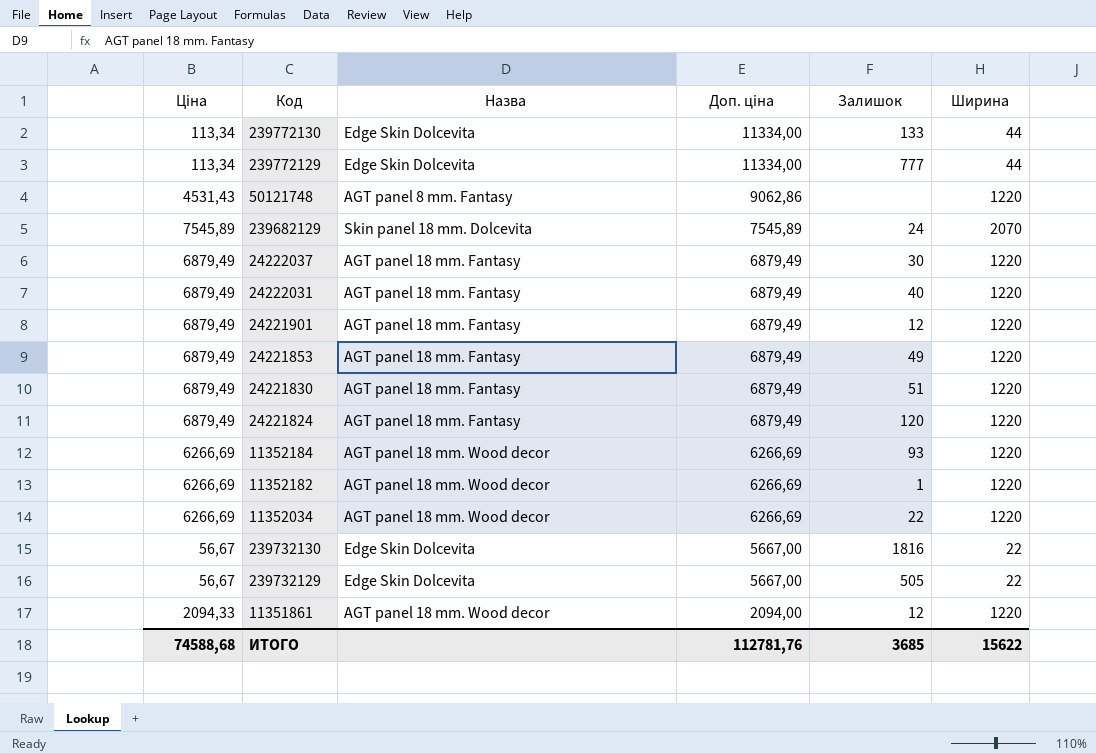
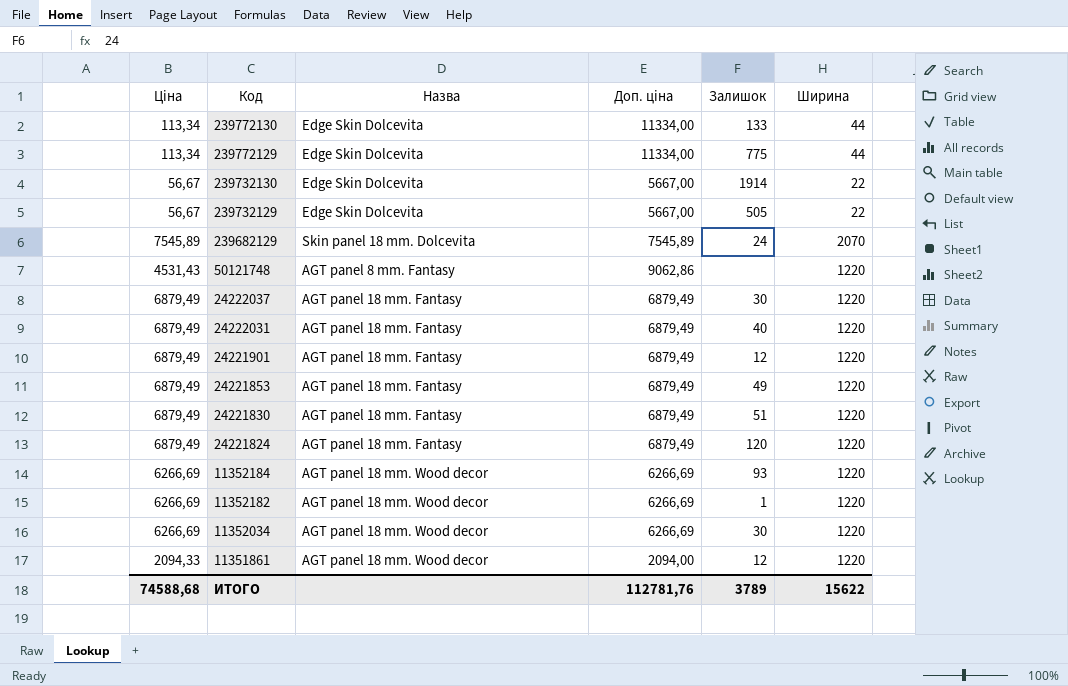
row order: Доп. ціна descending -> Код descending
239772129 | Залишок: 777 -> 775
239732130 | Залишок: 1816 -> 1914
11352034 | Залишок: 22 -> 30
ИТОГО | Залишок: 3685 -> 3789

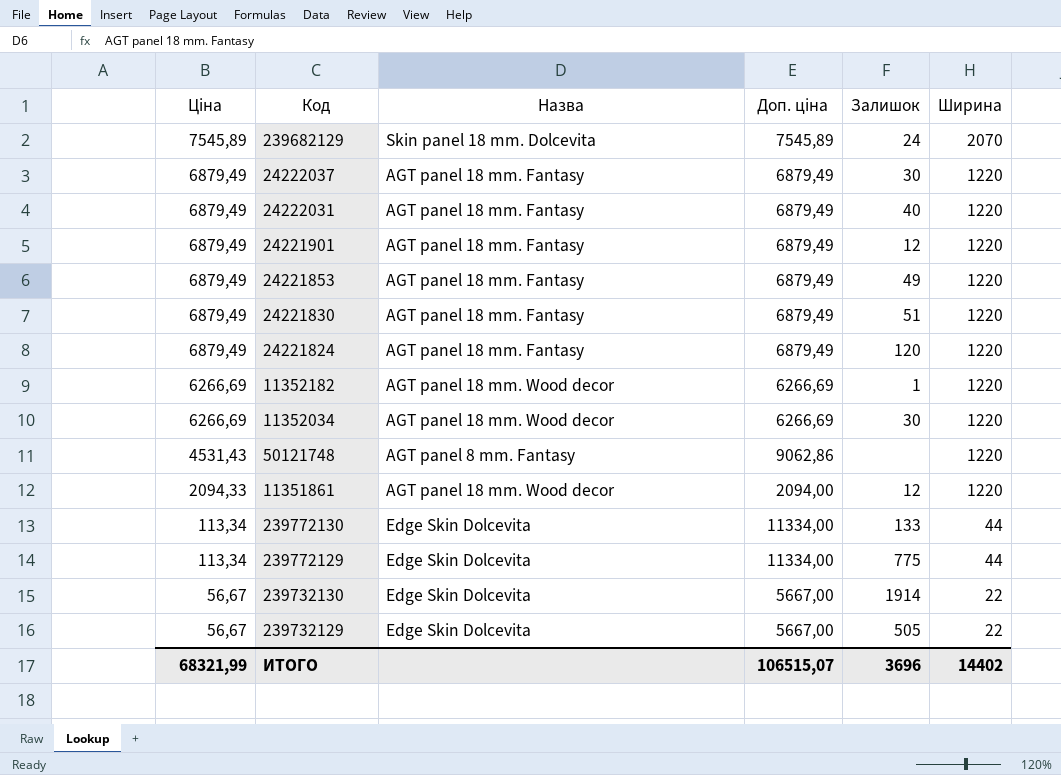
row order: Код descending -> Ціна descending
row 11352184: 6266,69 | AGT panel 18 mm. Wood decor | 6266,69 | 93 | 1220 -> none
ИТОГО | Ціна: 74588,68 -> 68321,99
ИТОГО | Доп. ціна: 112781,76 -> 106515,07
ИТОГО | Залишок: 3789 -> 3696
ИТОГО | Ширина: 15622 -> 14402

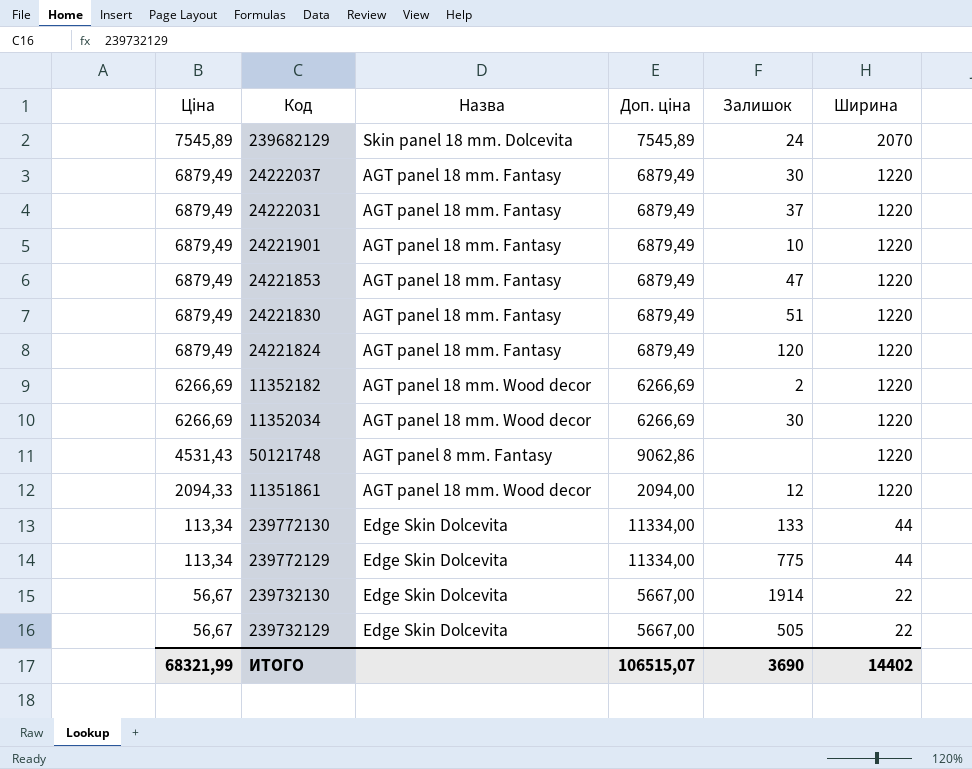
24222031 | Залишок: 40 -> 37
24221901 | Залишок: 12 -> 10
24221853 | Залишок: 49 -> 47
11352182 | Залишок: 1 -> 2
ИТОГО | Залишок: 3696 -> 3690

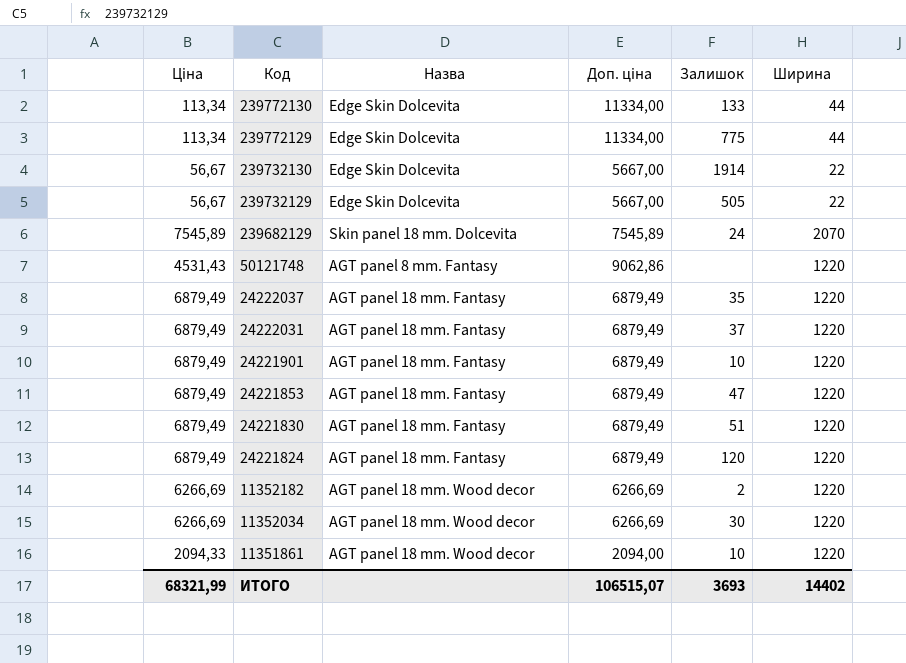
row order: Ціна descending -> Код descending
24222037 | Залишок: 30 -> 35
11351861 | Залишок: 12 -> 10
ИТОГО | Залишок: 3690 -> 3693

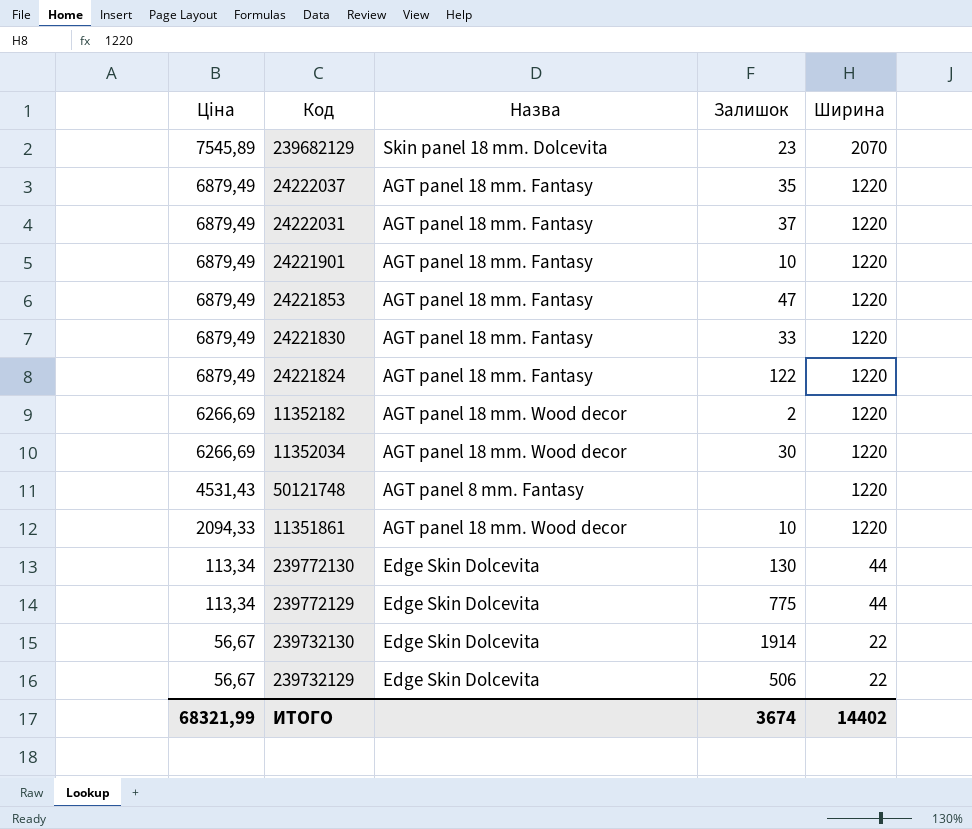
row order: Код descending -> Ціна descending
column Доп. ціна | position: 4 -> none
239682129 | Залишок: 24 -> 23
24221830 | Залишок: 51 -> 33
24221824 | Залишок: 120 -> 122
239772130 | Залишок: 133 -> 130
239732129 | Залишок: 505 -> 506
ИТОГО | Залишок: 3693 -> 3674

